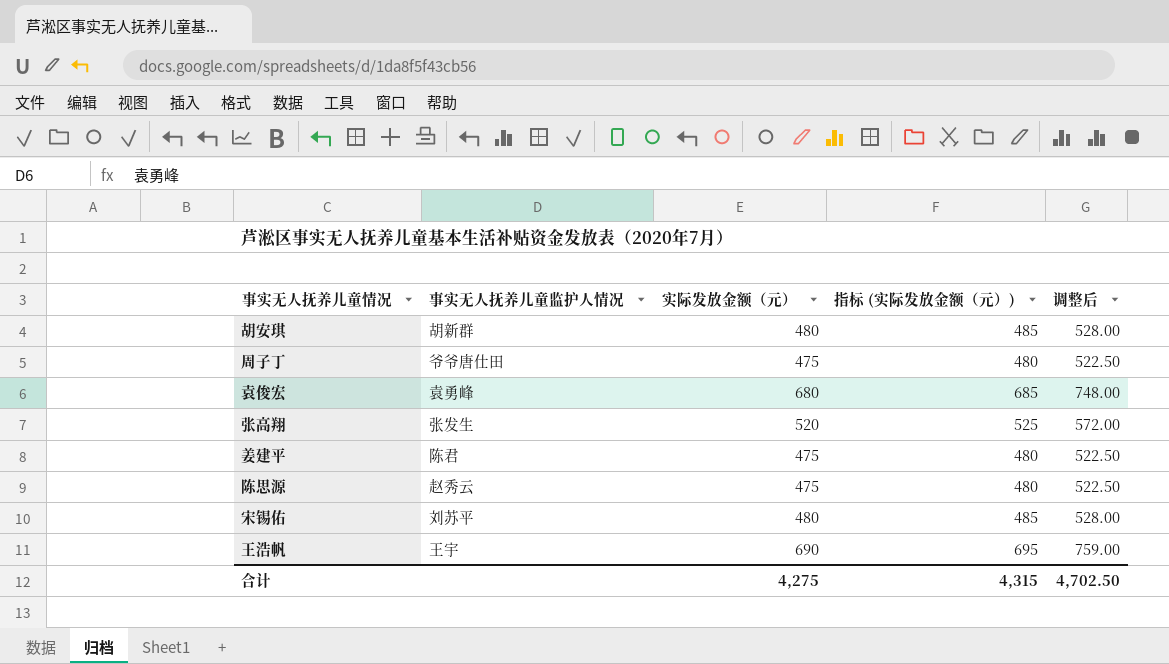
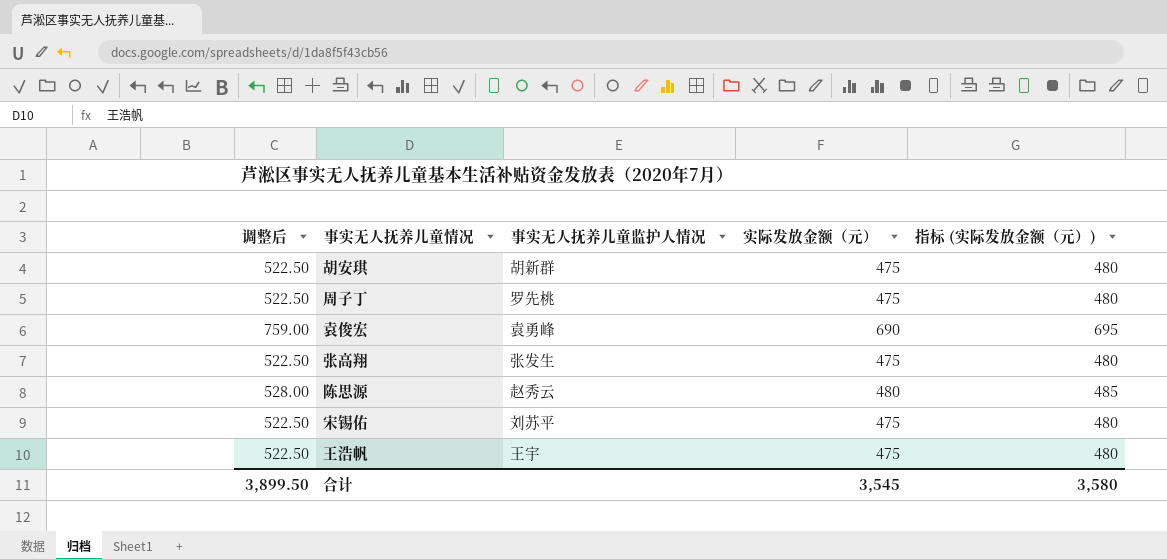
column 调整后 | position: 5 -> 1
row 姜建平: 陈君 | 475 | 480 | 522.50 -> none
胡安琪 | 调整后: 528.00 -> 522.50
胡安琪 | 实际发放金额（元）: 480 -> 475
胡安琪 | 指标 (实际发放金额（元）): 485 -> 480
周子丁 | 事实无人抚养儿童监护人情况: 爷爷唐仕田 -> 罗先桃
袁俊宏 | 调整后: 748.00 -> 759.00
袁俊宏 | 实际发放金额（元）: 680 -> 690
袁俊宏 | 指标 (实际发放金额（元）): 685 -> 695
张高翔 | 调整后: 572.00 -> 522.50
张高翔 | 实际发放金额（元）: 520 -> 475
张高翔 | 指标 (实际发放金额（元）): 525 -> 480
陈思源 | 调整后: 522.50 -> 528.00
陈思源 | 实际发放金额（元）: 475 -> 480
陈思源 | 指标 (实际发放金额（元）): 480 -> 485
宋锡佑 | 调整后: 528.00 -> 522.50
宋锡佑 | 实际发放金额（元）: 480 -> 475
宋锡佑 | 指标 (实际发放金额（元）): 485 -> 480
王浩帆 | 调整后: 759.00 -> 522.50
王浩帆 | 实际发放金额（元）: 690 -> 475
王浩帆 | 指标 (实际发放金额（元）): 695 -> 480
合计 | 调整后: 4,702.50 -> 3,899.50
合计 | 实际发放金额（元）: 4,275 -> 3,545
合计 | 指标 (实际发放金额（元）): 4,315 -> 3,580

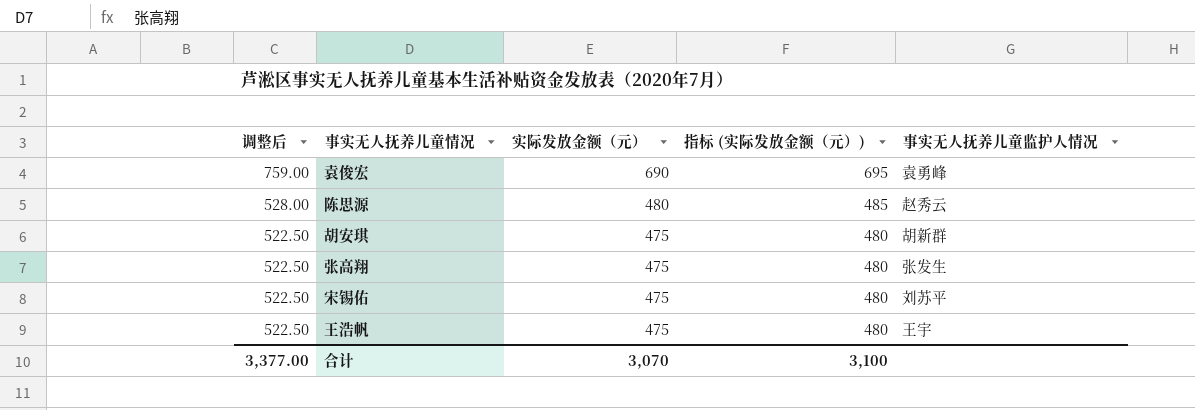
row order: none -> 调整后 descending
column 事实无人抚养儿童监护人情况 | position: 3 -> 5
row 周子丁: 522.50 | 罗先桃 | 475 | 480 -> none
合计 | 调整后: 3,899.50 -> 3,377.00
合计 | 实际发放金额（元）: 3,545 -> 3,070
合计 | 指标 (实际发放金额（元）): 3,580 -> 3,100

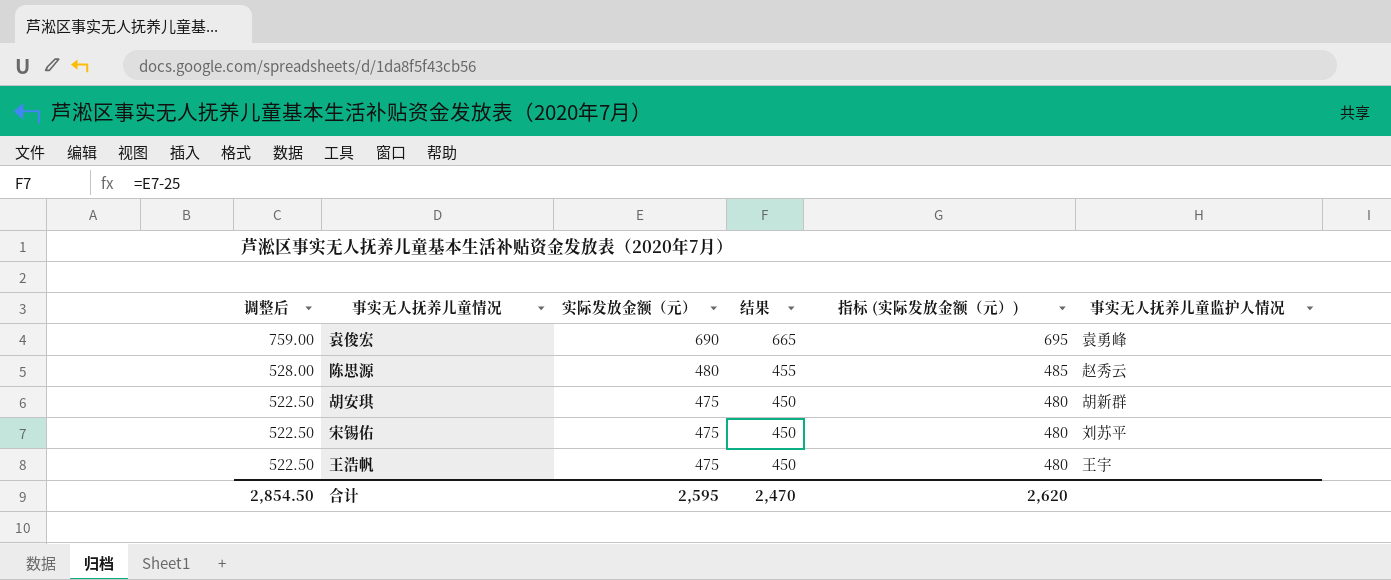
column 结果 | formula: none -> [实际发放金额（元）] - 25
row 张高翔: 522.50 | 475 | 480 | 张发生 -> none
合计 | 调整后: 3,377.00 -> 2,854.50
合计 | 实际发放金额（元）: 3,070 -> 2,595
合计 | 指标 (实际发放金额（元）): 3,100 -> 2,620

